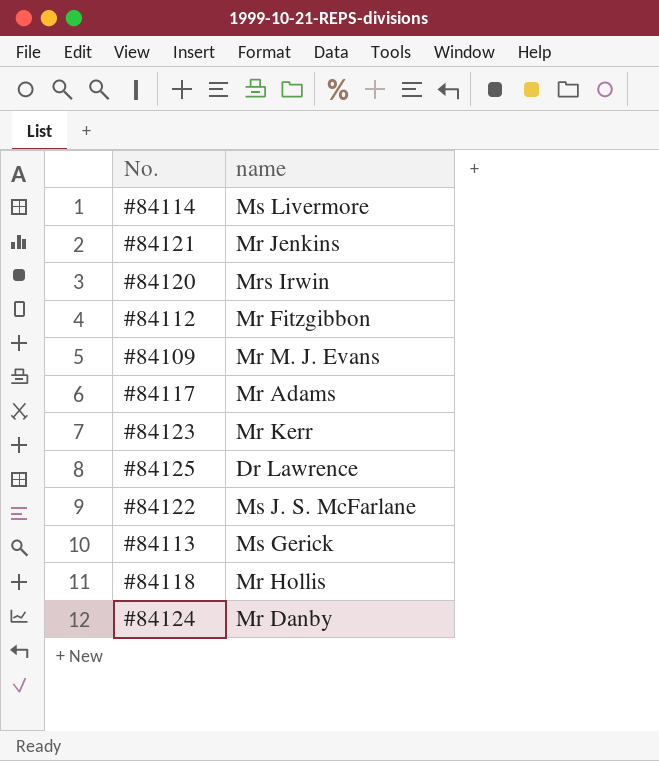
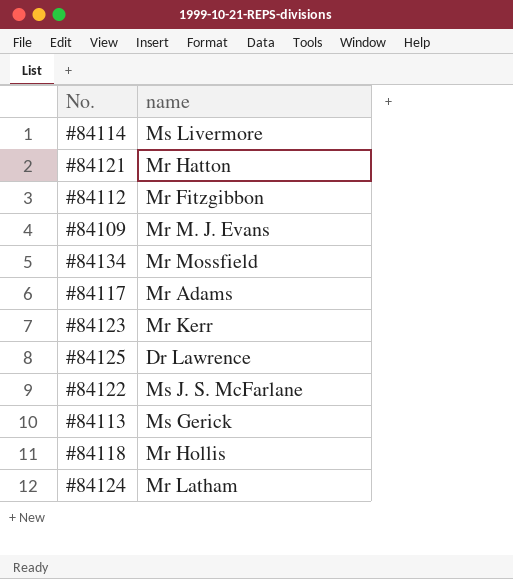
row #84120: Mrs Irwin -> none
#84121 | name: Mr Jenkins -> Mr Hatton
row #84134: none -> Mr Mossfield
#84124 | name: Mr Danby -> Mr Latham

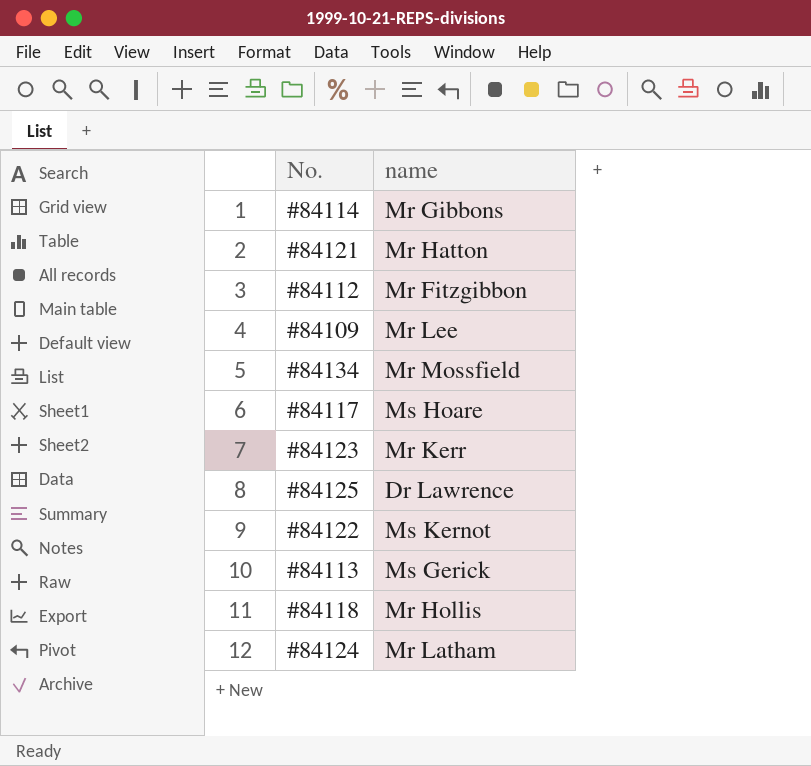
#84114 | name: Ms Livermore -> Mr Gibbons
#84109 | name: Mr M. J. Evans -> Mr Lee
#84117 | name: Mr Adams -> Ms Hoare
#84122 | name: Ms J. S. McFarlane -> Ms Kernot

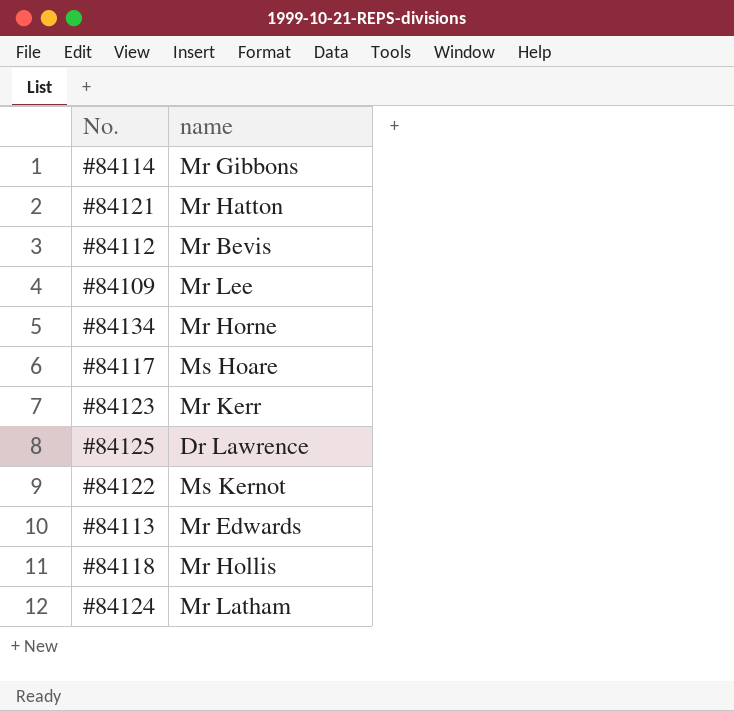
#84112 | name: Mr Fitzgibbon -> Mr Bevis
#84134 | name: Mr Mossfield -> Mr Horne
#84113 | name: Ms Gerick -> Mr Edwards

